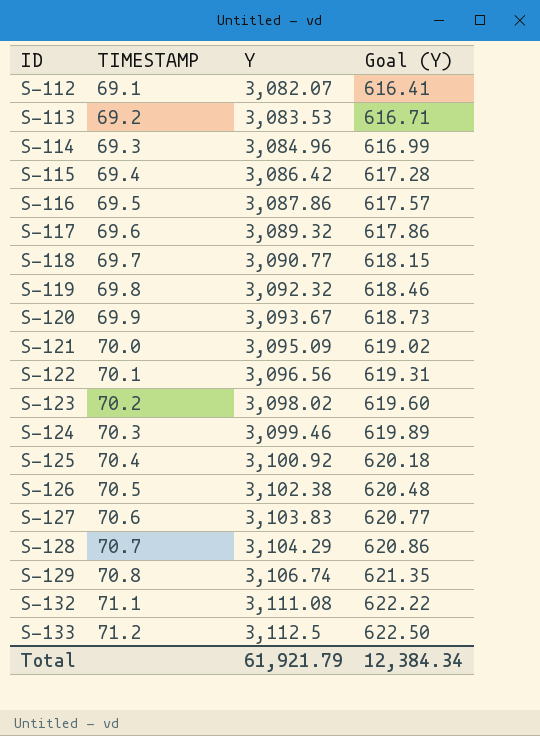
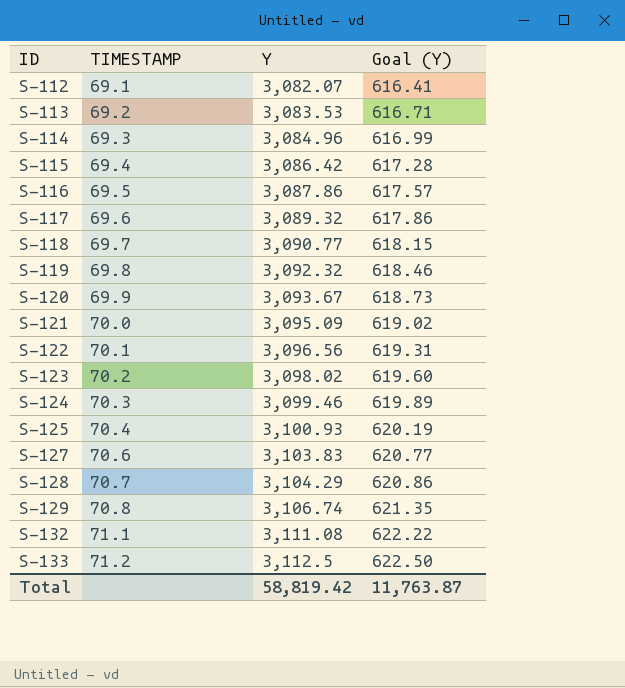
row S-126: 70.5 | 3,102.38 | 620.48 -> none
S-125 | Y: 3,100.92 -> 3,100.93
S-125 | Goal (Y): 620.18 -> 620.19
Total | Y: 61,921.79 -> 58,819.42
Total | Goal (Y): 12,384.34 -> 11,763.87

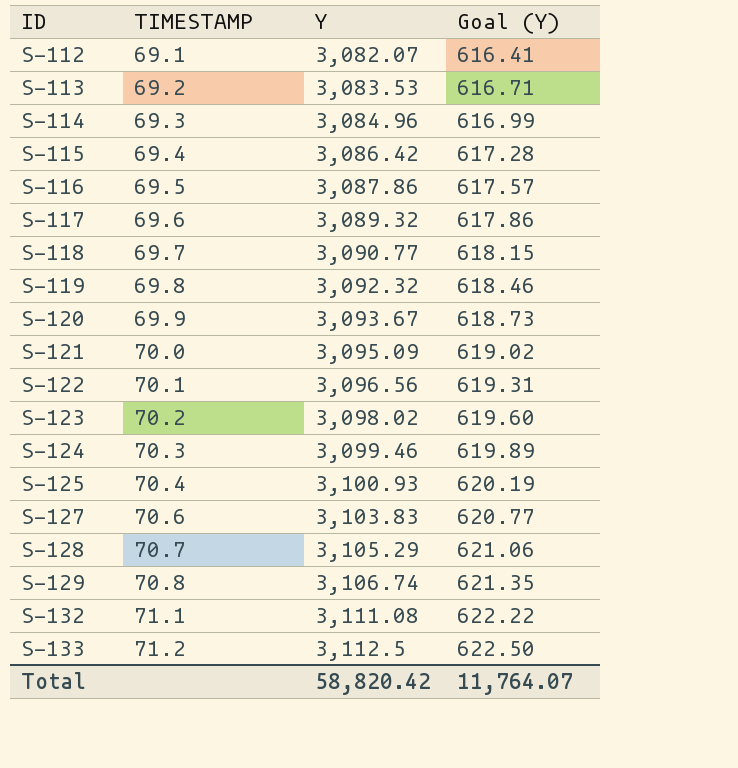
S-128 | Y: 3,104.29 -> 3,105.29
S-128 | Goal (Y): 620.86 -> 621.06
Total | Y: 58,819.42 -> 58,820.42
Total | Goal (Y): 11,763.87 -> 11,764.07

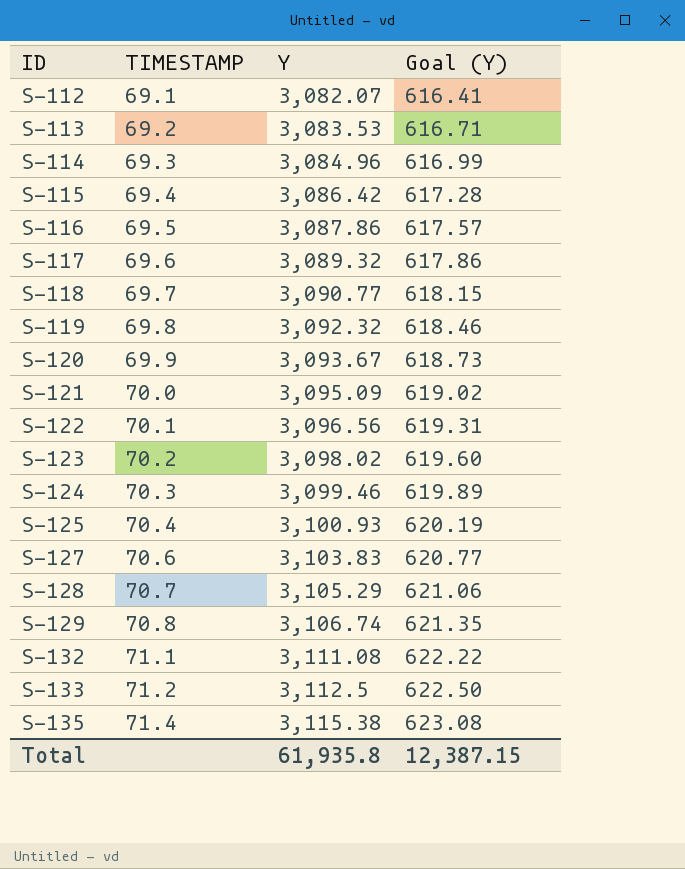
row S-135: none -> 71.4 | 3,115.38 | 623.08
Total | Y: 58,820.42 -> 61,935.8
Total | Goal (Y): 11,764.07 -> 12,387.15

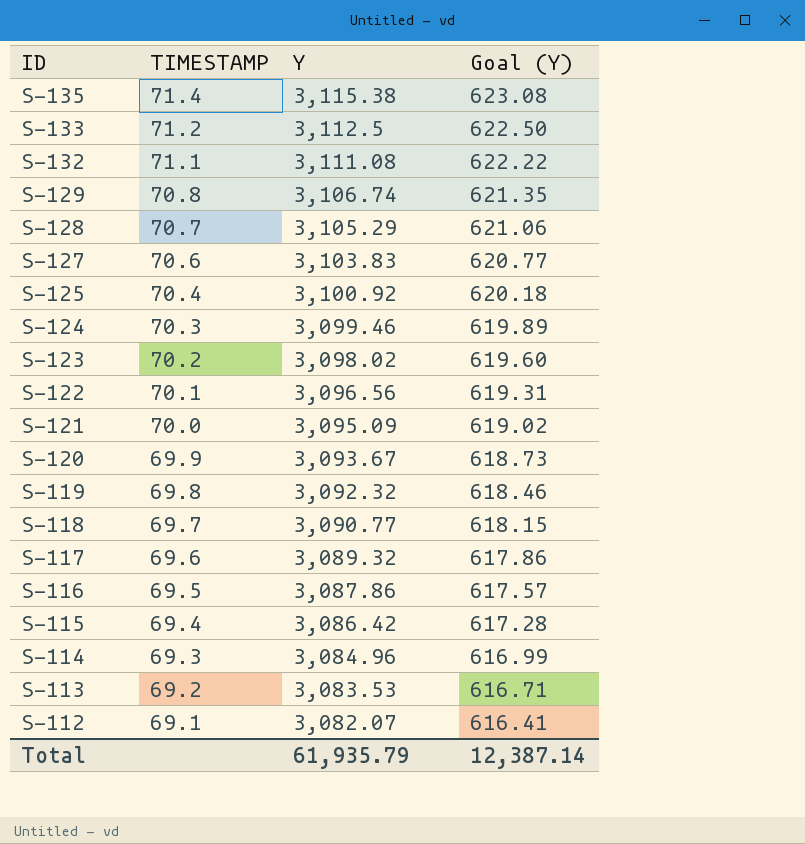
row order: ID ascending -> ID descending
S-125 | Y: 3,100.93 -> 3,100.92
S-125 | Goal (Y): 620.19 -> 620.18
Total | Y: 61,935.8 -> 61,935.79
Total | Goal (Y): 12,387.15 -> 12,387.14

